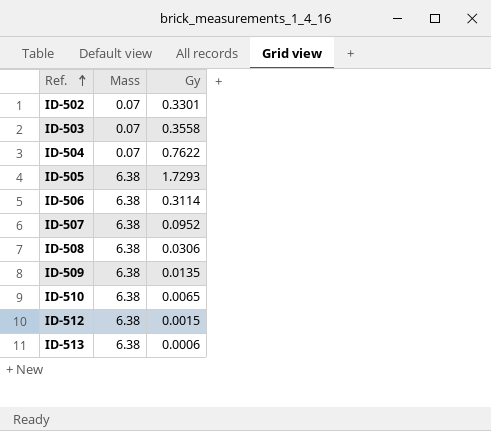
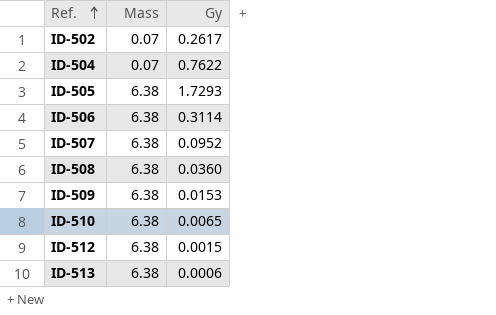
row ID-503: 0.07 | 0.3558 -> none
ID-502 | Gy: 0.3301 -> 0.2617
ID-508 | Gy: 0.0306 -> 0.0360
ID-509 | Gy: 0.0135 -> 0.0153

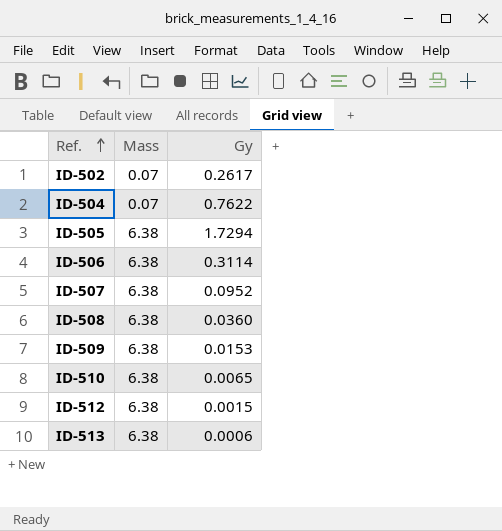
ID-505 | Gy: 1.7293 -> 1.7294

